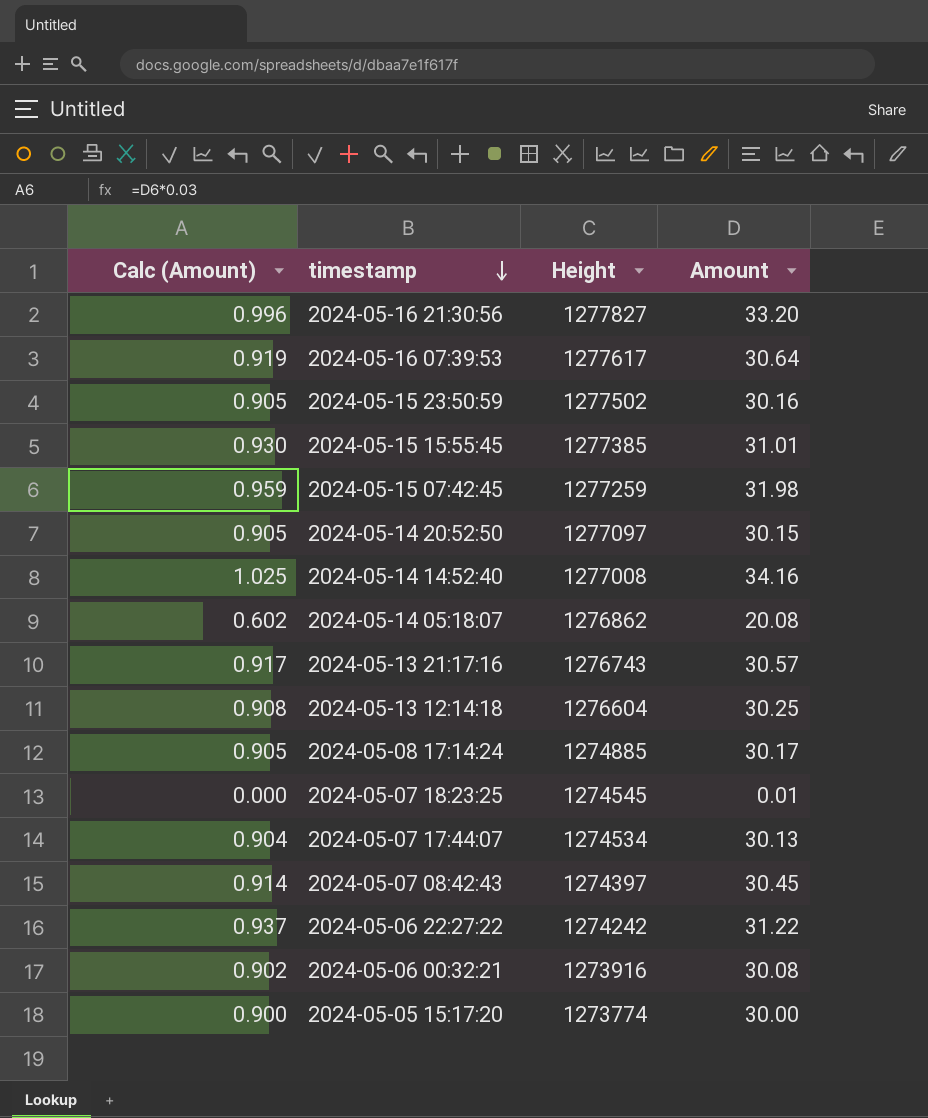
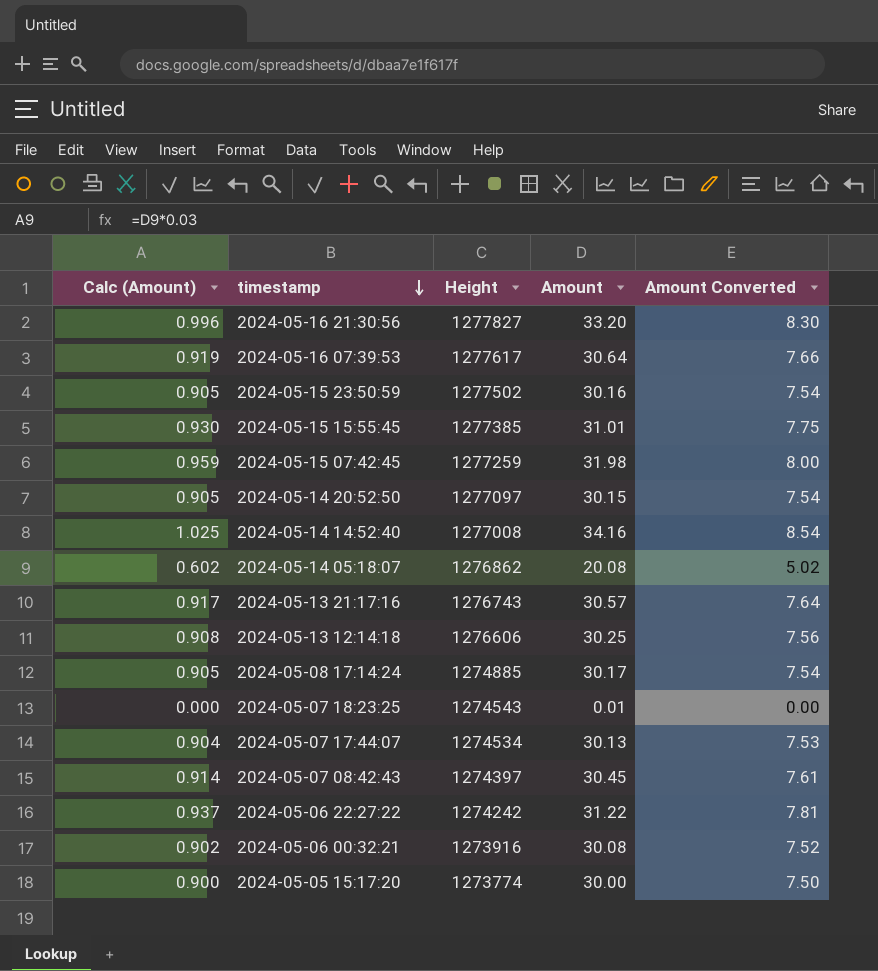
column Amount Converted | formula: none -> [Amount] * 0.25
2024-05-13 12:14:18 | Height: 1276604 -> 1276606
2024-05-07 18:23:25 | Height: 1274545 -> 1274543

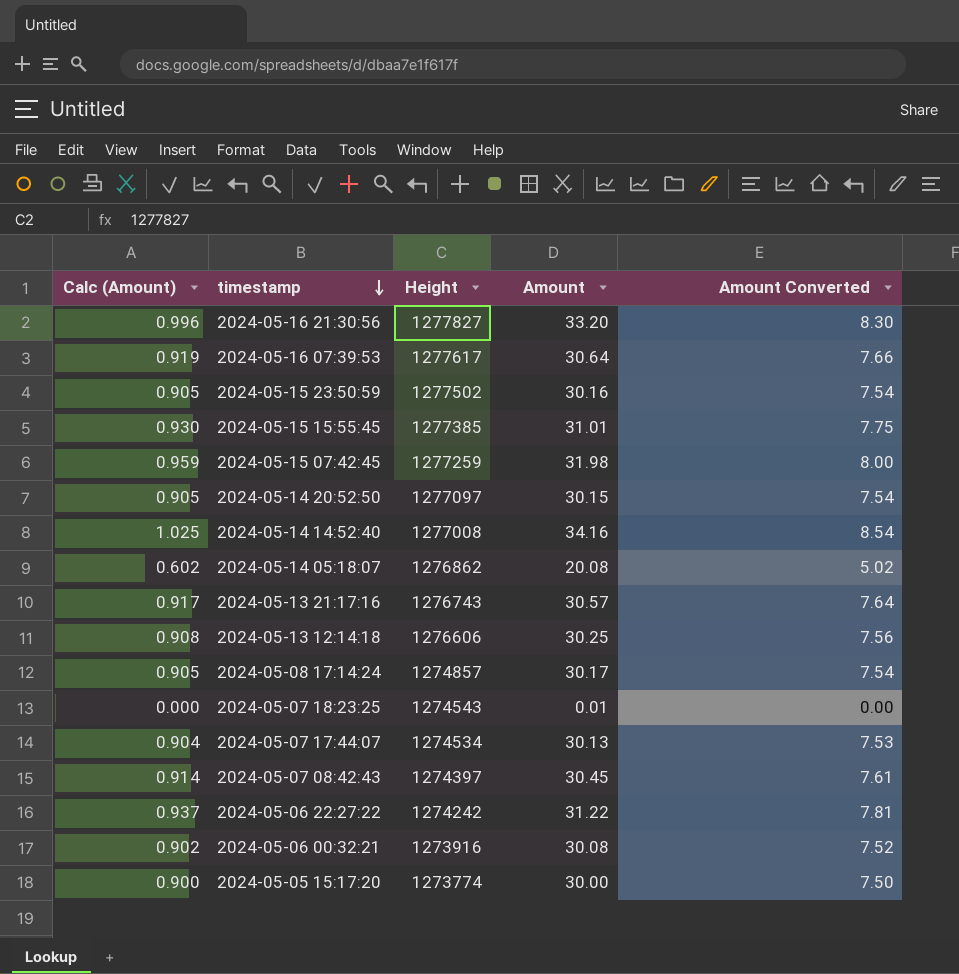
2024-05-08 17:14:24 | Height: 1274885 -> 1274857

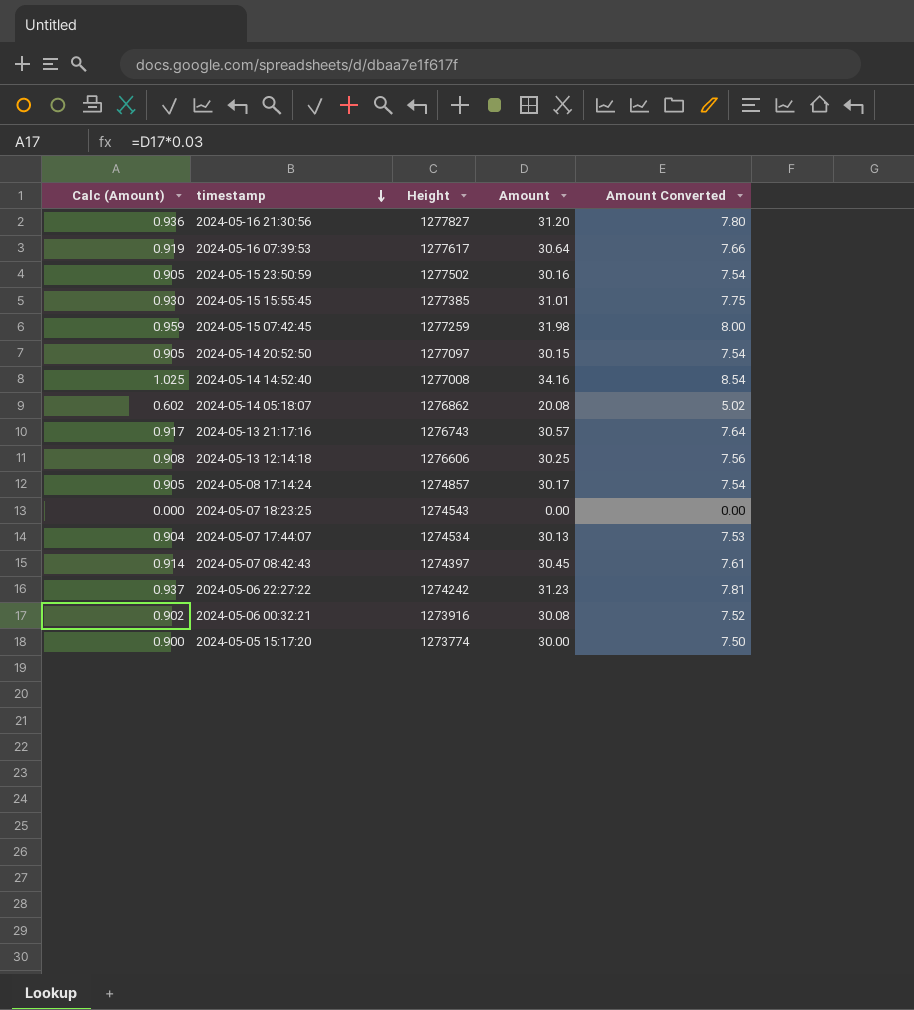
2024-05-16 21:30:56 | Calc (Amount): 0.996 -> 0.936
2024-05-16 21:30:56 | Amount: 33.20 -> 31.20
2024-05-16 21:30:56 | Amount Converted: 8.30 -> 7.80
2024-05-07 18:23:25 | Amount: 0.01 -> 0.00
2024-05-06 22:27:22 | Amount: 31.22 -> 31.23

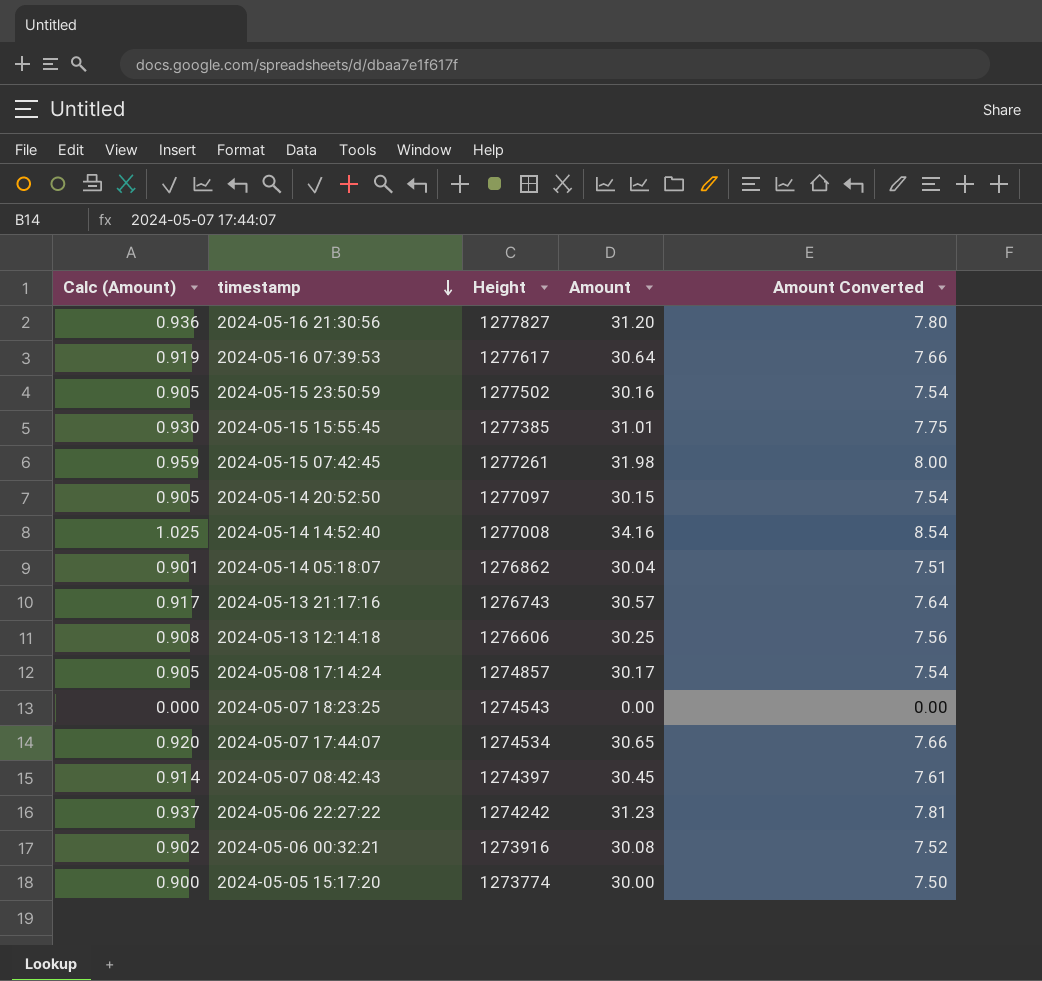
2024-05-15 07:42:45 | Height: 1277259 -> 1277261
2024-05-14 05:18:07 | Calc (Amount): 0.602 -> 0.901
2024-05-14 05:18:07 | Amount: 20.08 -> 30.04
2024-05-14 05:18:07 | Amount Converted: 5.02 -> 7.51
2024-05-07 17:44:07 | Calc (Amount): 0.904 -> 0.920
2024-05-07 17:44:07 | Amount: 30.13 -> 30.65
2024-05-07 17:44:07 | Amount Converted: 7.53 -> 7.66

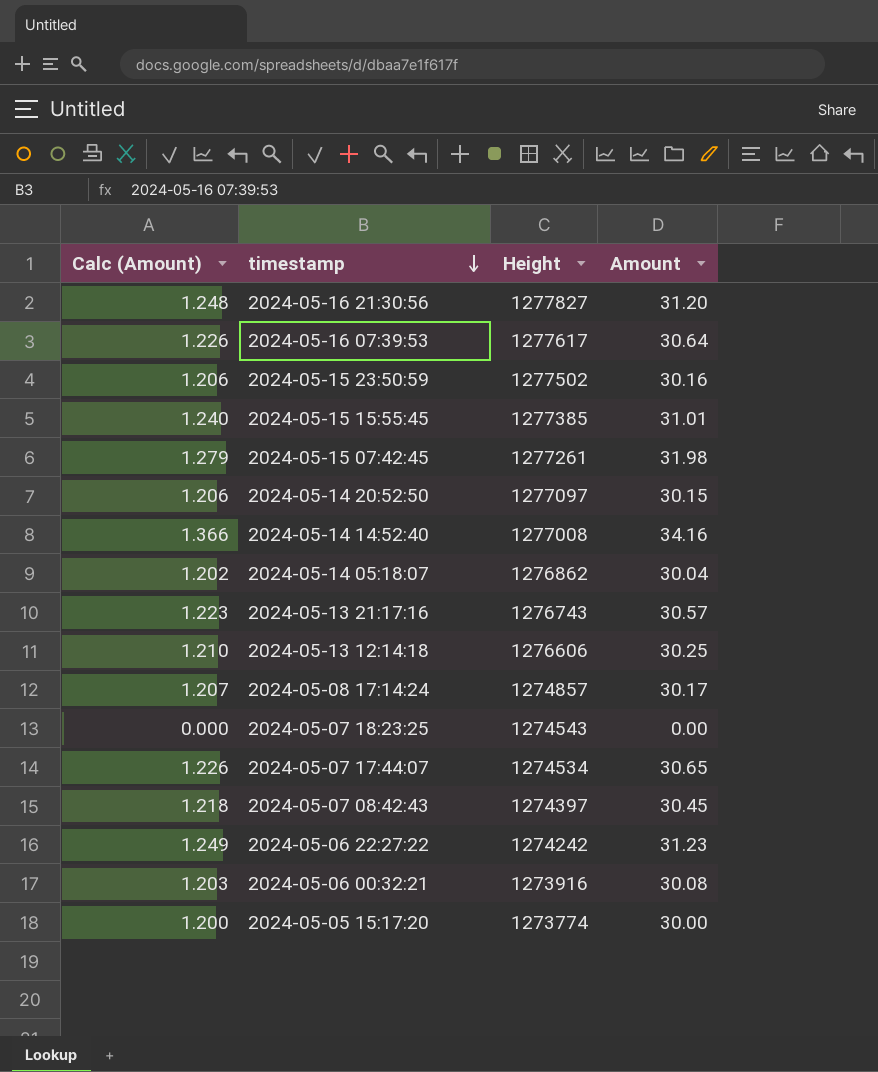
column Amount Converted | formula: [Amount] * 0.25 -> none
column Calc (Amount) | formula: [Amount] * 0.03 -> [Amount] * 0.04

